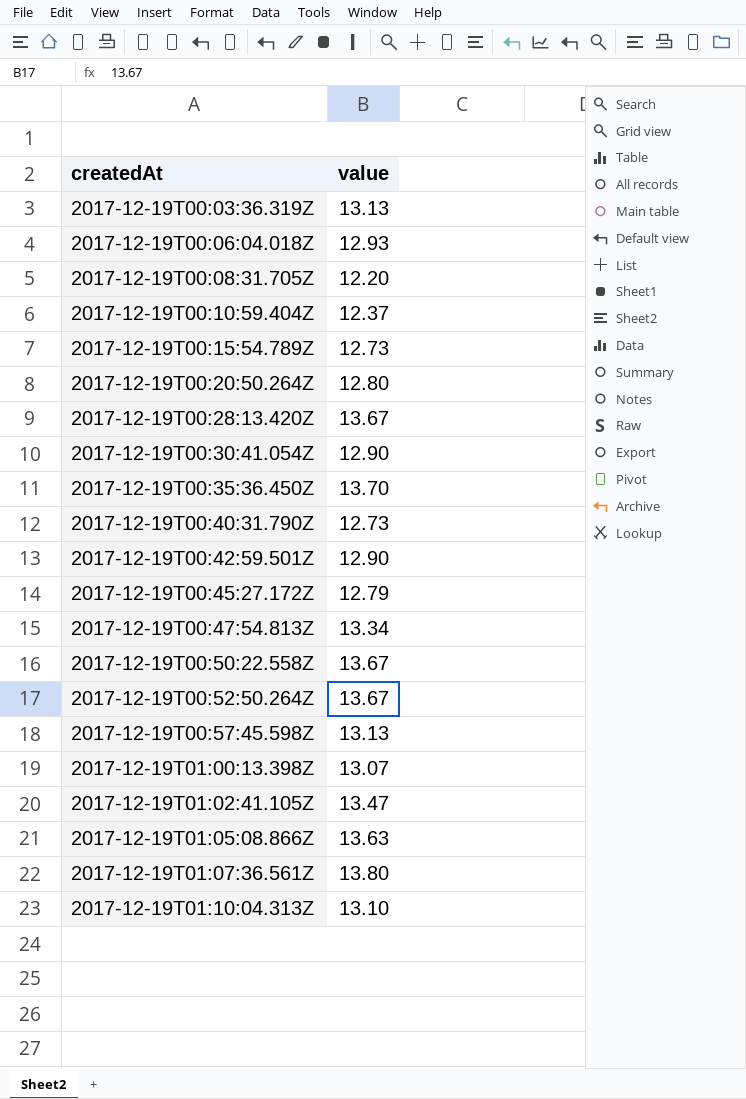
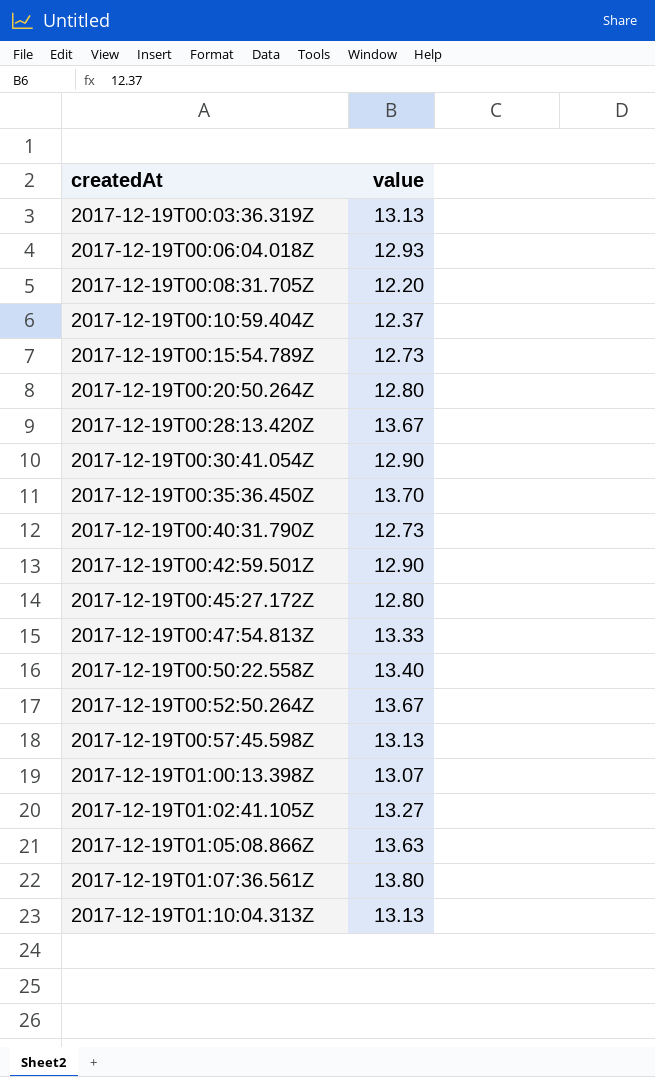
2017-12-19T00:45:27.172Z | value: 12.79 -> 12.80
2017-12-19T00:47:54.813Z | value: 13.34 -> 13.33
2017-12-19T00:50:22.558Z | value: 13.67 -> 13.40
2017-12-19T01:02:41.105Z | value: 13.47 -> 13.27
2017-12-19T01:10:04.313Z | value: 13.10 -> 13.13

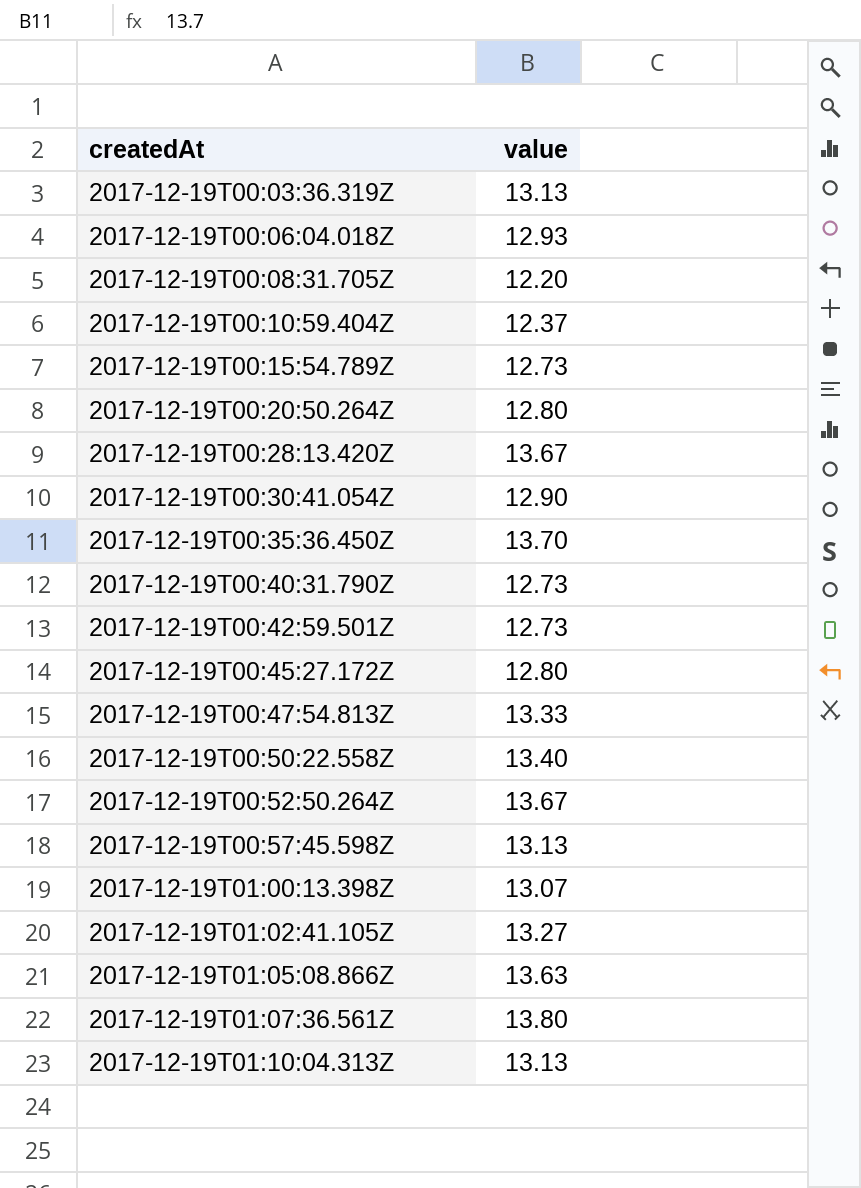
2017-12-19T00:42:59.501Z | value: 12.90 -> 12.73

